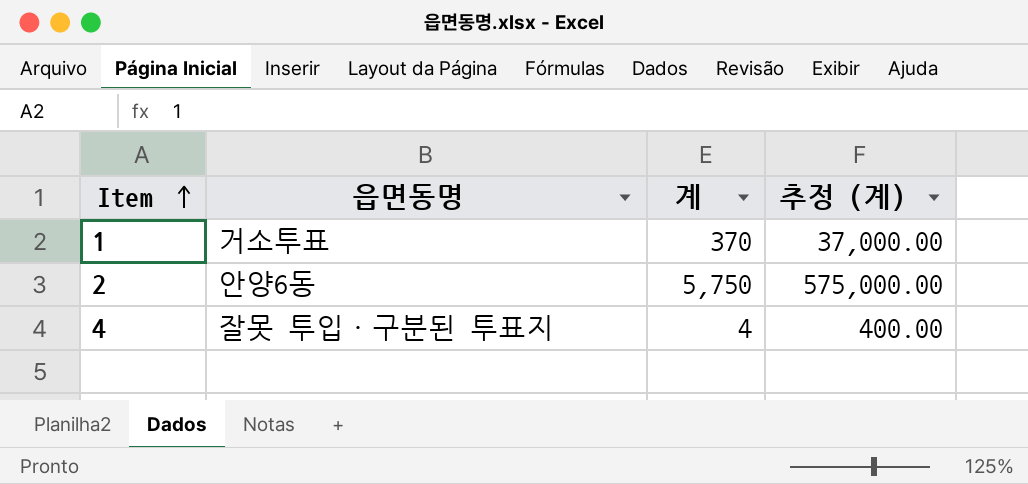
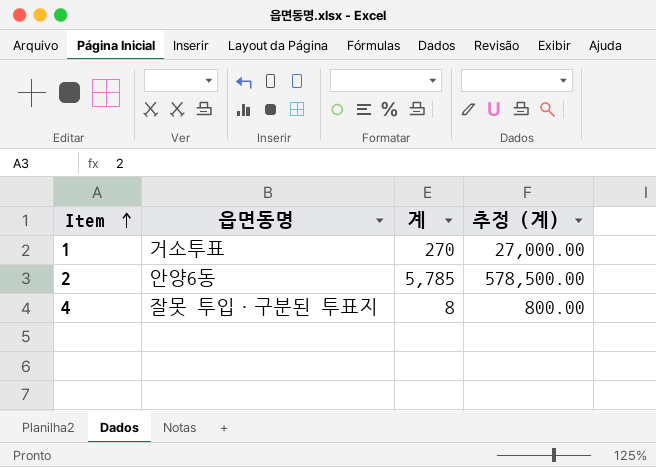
1 | 계: 370 -> 270
1 | 추정 (계): 37,000.00 -> 27,000.00
2 | 계: 5,750 -> 5,785
2 | 추정 (계): 575,000.00 -> 578,500.00
4 | 계: 4 -> 8
4 | 추정 (계): 400.00 -> 800.00

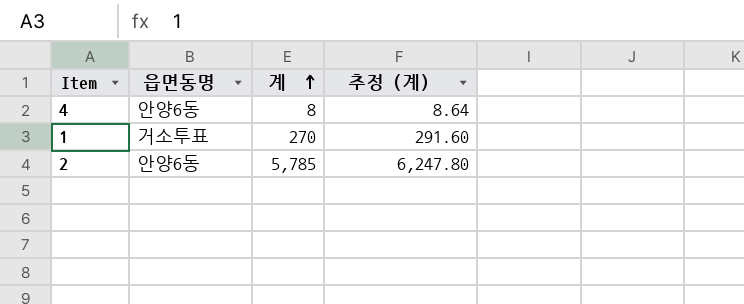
row order: Item ascending -> 계 ascending
column 추정 (계) | formula: [계] * 100 -> [계] * 1.08
4 | 읍면동명: 잘못 투입·구분된 투표지 -> 안양6동

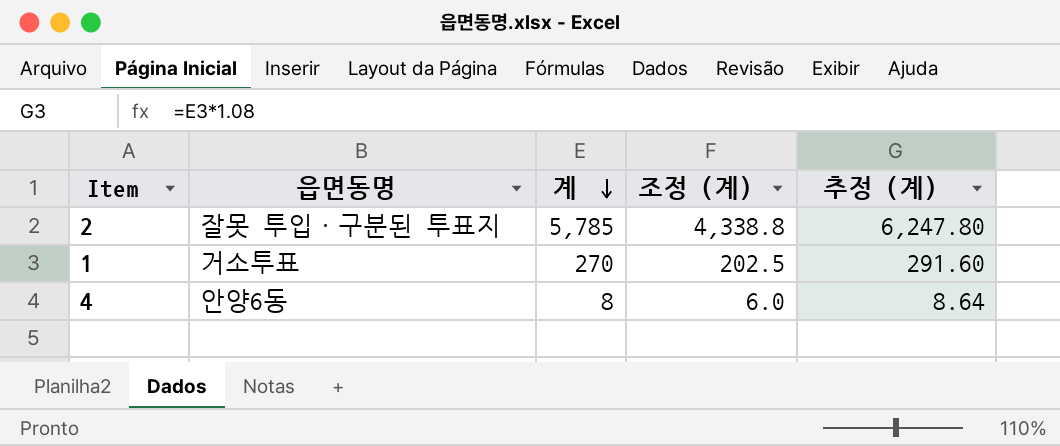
row order: 계 ascending -> 계 descending
column 조정 (계) | formula: none -> [계] * 0.75
2 | 읍면동명: 안양6동 -> 잘못 투입·구분된 투표지

